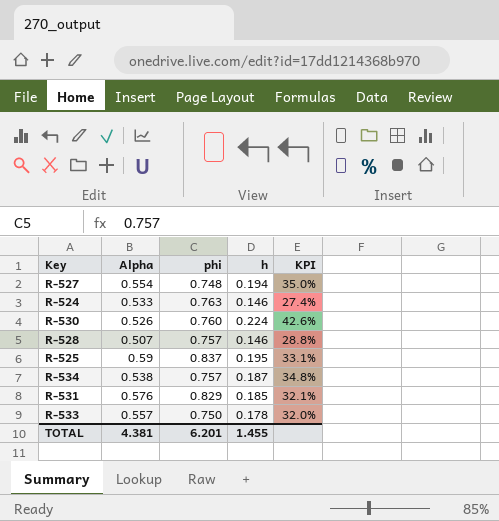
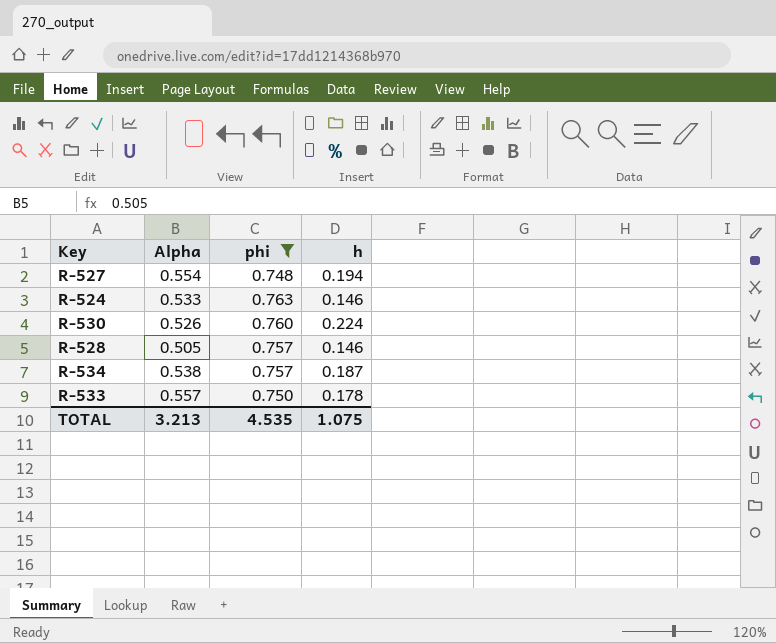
filter: none -> phi <= 0.763
column KPI | formula: [h] / [Alpha] -> none
R-528 | Alpha: 0.507 -> 0.505
TOTAL | Alpha: 4.381 -> 3.213
TOTAL | phi: 6.201 -> 4.535
TOTAL | h: 1.455 -> 1.075

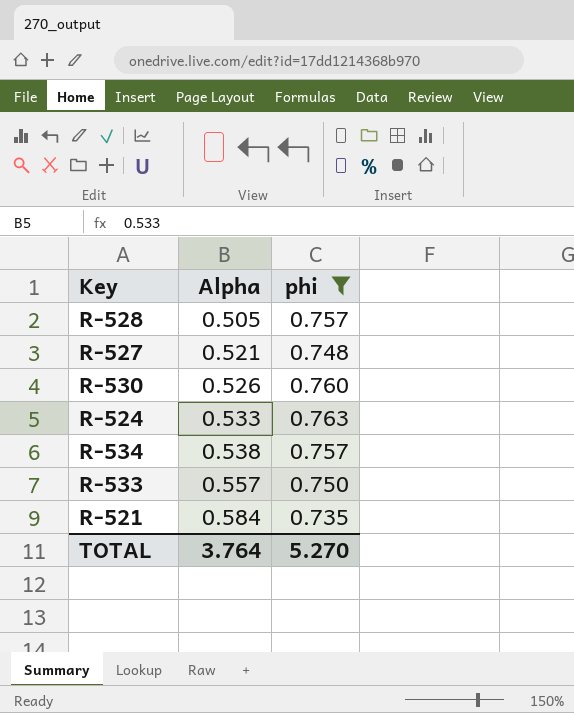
row order: none -> Alpha ascending
column h | position: 4 -> none
R-527 | Alpha: 0.554 -> 0.521
row R-521: none -> 0.584 | 0.735
TOTAL | Alpha: 3.213 -> 3.764
TOTAL | phi: 4.535 -> 5.270

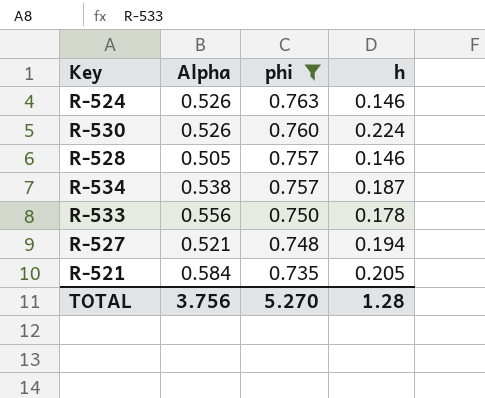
row order: Alpha ascending -> phi descending
column h | position: none -> 4
R-524 | Alpha: 0.533 -> 0.526
R-533 | Alpha: 0.557 -> 0.556
TOTAL | Alpha: 3.764 -> 3.756

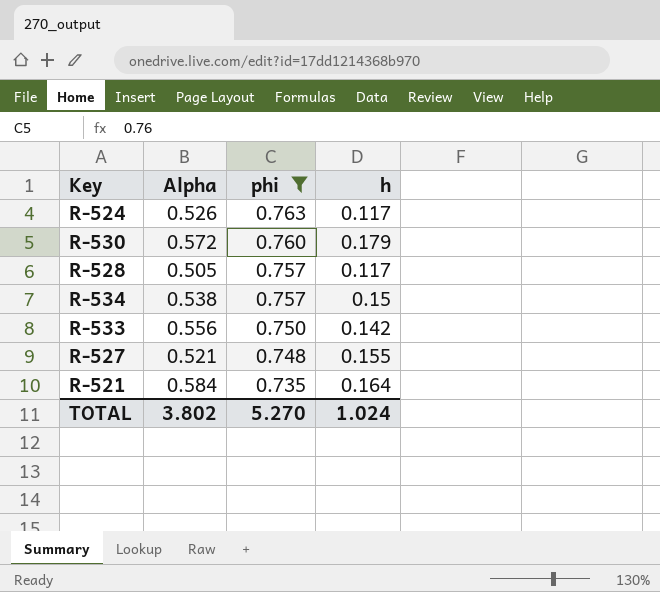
R-524 | h: 0.146 -> 0.117
R-530 | Alpha: 0.526 -> 0.572
R-530 | h: 0.224 -> 0.179
R-528 | h: 0.146 -> 0.117
R-534 | h: 0.187 -> 0.15
R-533 | h: 0.178 -> 0.142
R-527 | h: 0.194 -> 0.155
R-521 | h: 0.205 -> 0.164
TOTAL | Alpha: 3.756 -> 3.802
TOTAL | h: 1.28 -> 1.024

